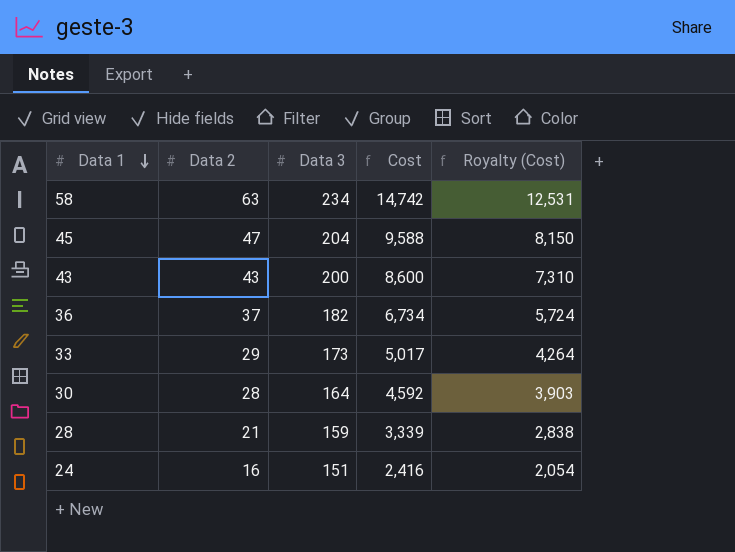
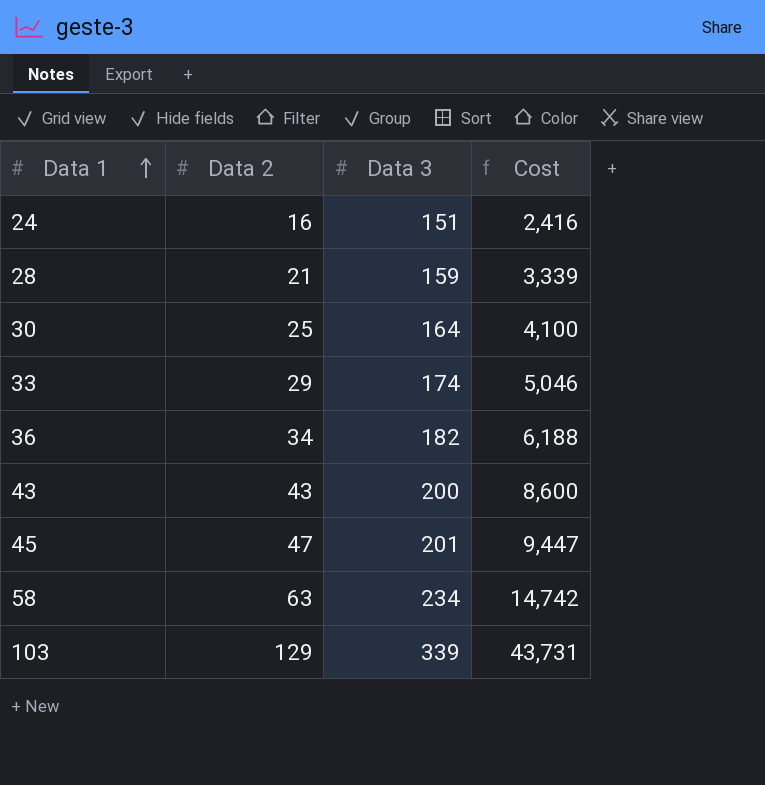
row order: Data 1 descending -> Data 1 ascending
column Royalty (Cost) | formula: [Cost] * 0.85 -> none
30 | Data 2: 28 -> 25
30 | Cost: 4,592 -> 4,100
33 | Data 3: 173 -> 174
33 | Cost: 5,017 -> 5,046
36 | Data 2: 37 -> 34
36 | Cost: 6,734 -> 6,188
45 | Data 3: 204 -> 201
45 | Cost: 9,588 -> 9,447
row 103: none -> 129 | 339 | 43,731

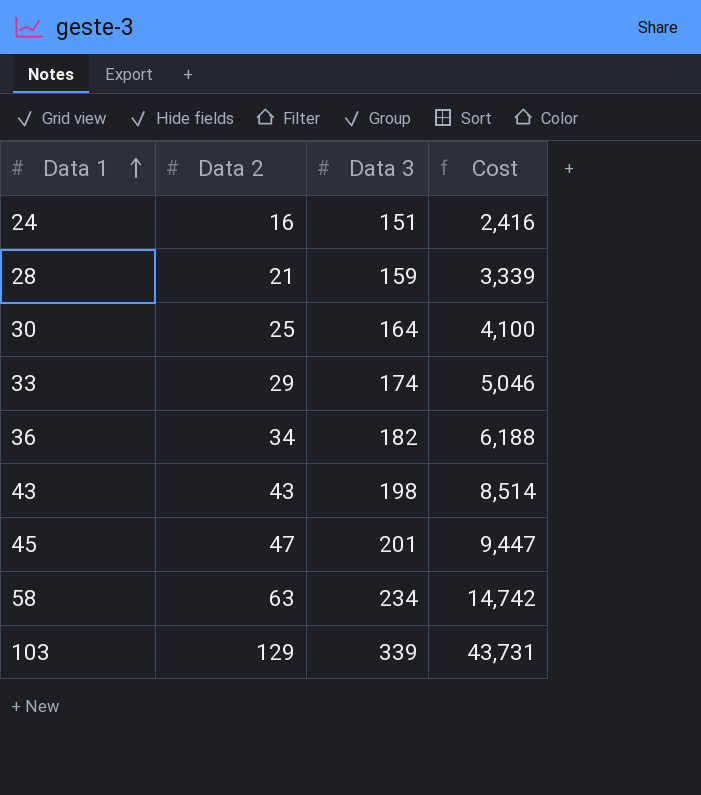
43 | Data 3: 200 -> 198
43 | Cost: 8,600 -> 8,514

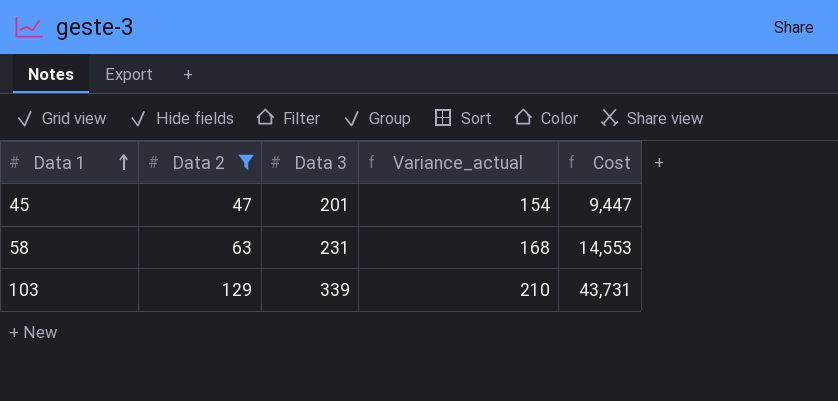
filter: none -> Data 2 >= 47
column Variance_actual | formula: none -> [Data 3] - [Data 2]
58 | Data 3: 234 -> 231
58 | Cost: 14,742 -> 14,553

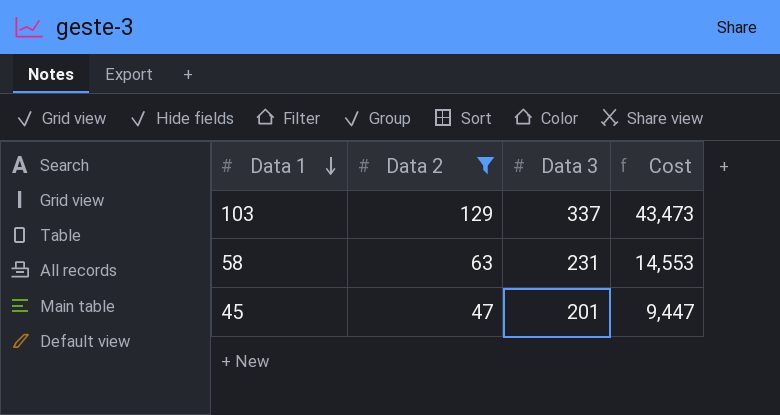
row order: Data 1 ascending -> Data 1 descending
column Variance_actual | formula: [Data 3] - [Data 2] -> none
103 | Data 3: 339 -> 337
103 | Cost: 43,731 -> 43,473

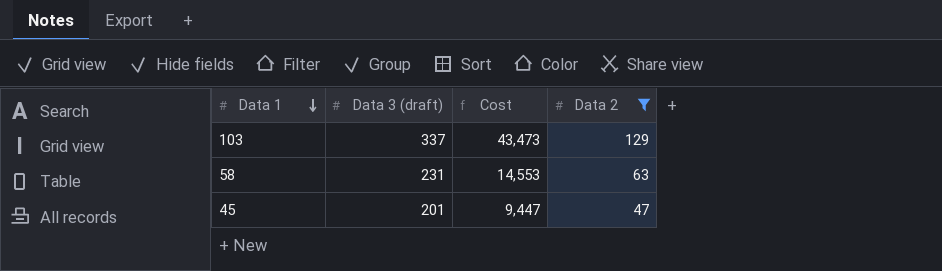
column name: Data 3 -> Data 3 (draft)
column Data 2 | position: 2 -> 4

